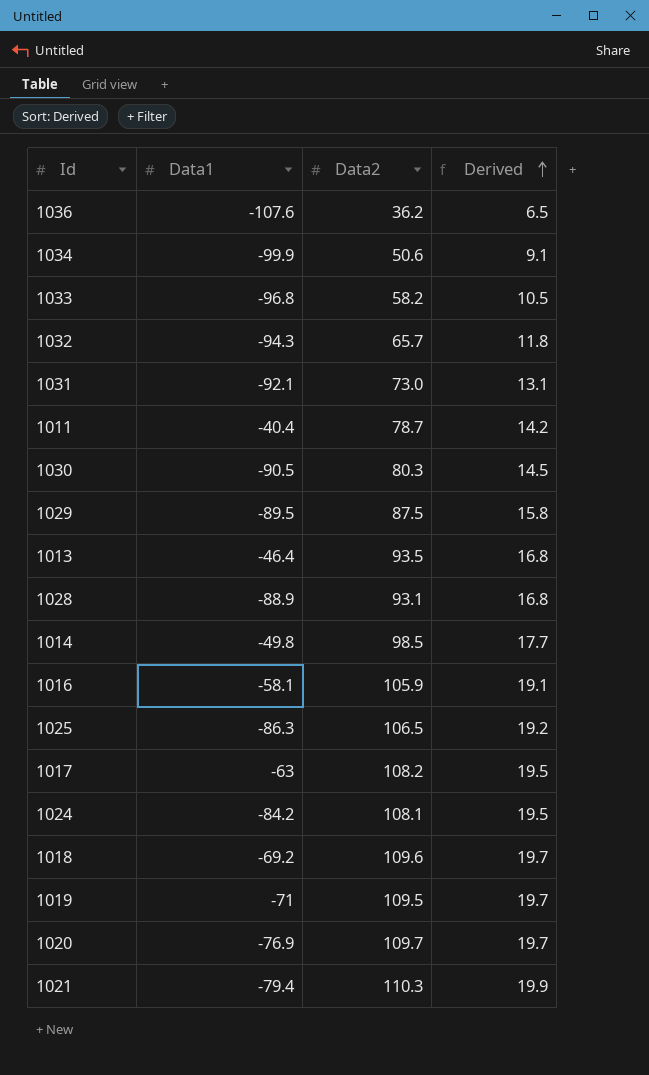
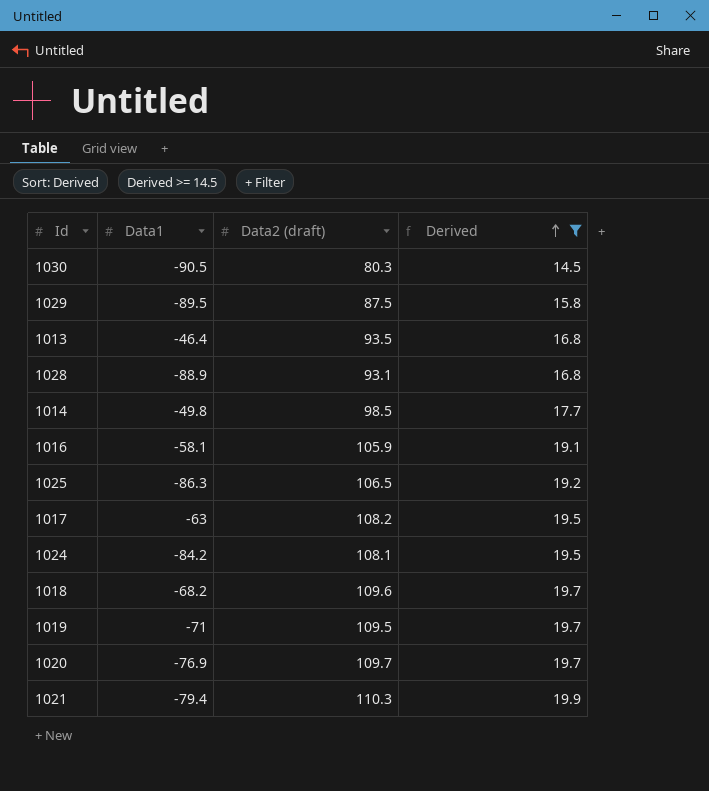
filter: none -> Derived >= 14.5
column name: Data2 -> Data2 (draft)
1018 | Data1: -69.2 -> -68.2

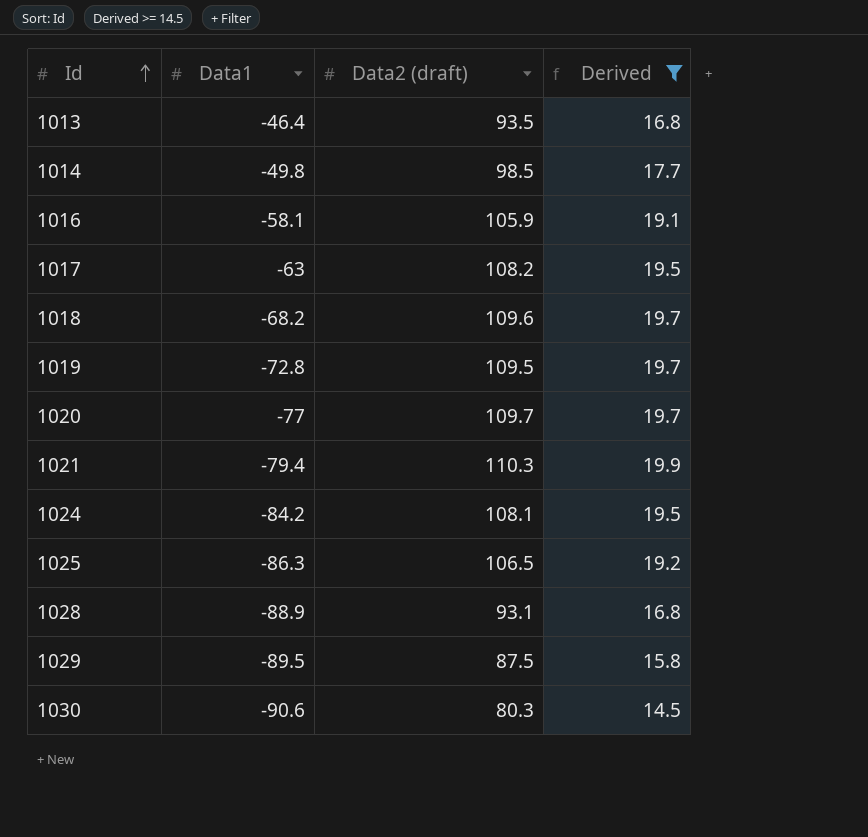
row order: Derived ascending -> Id ascending
1019 | Data1: -71 -> -72.8
1020 | Data1: -76.9 -> -77
1030 | Data1: -90.5 -> -90.6

